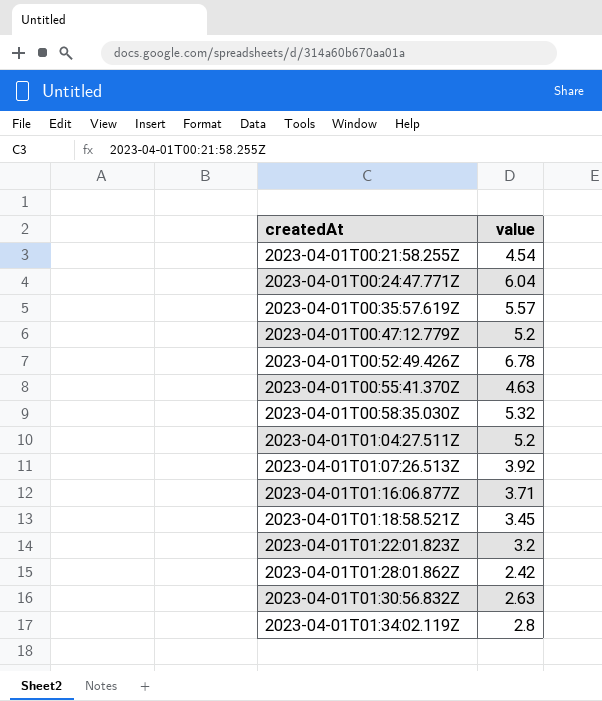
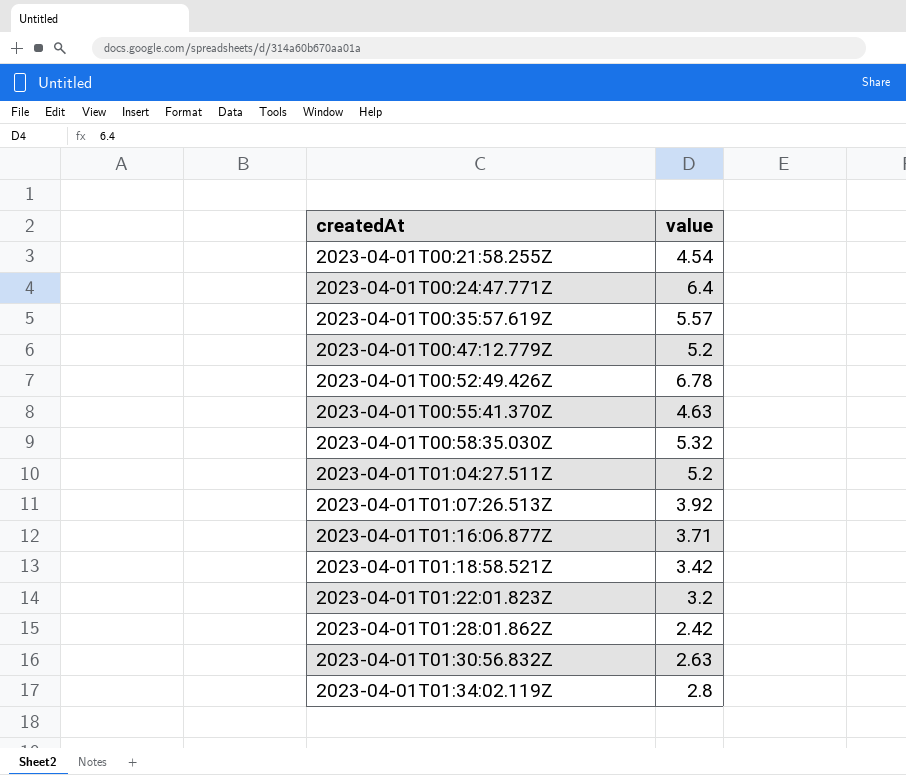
2023-04-01T00:24:47.771Z | value: 6.04 -> 6.4
2023-04-01T01:18:58.521Z | value: 3.45 -> 3.42

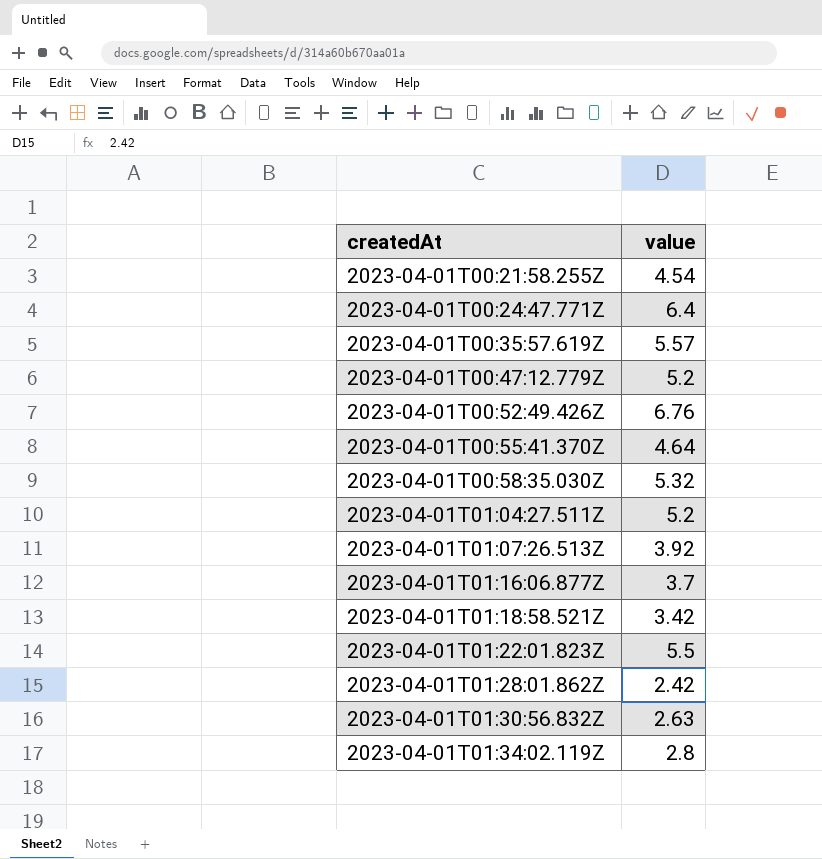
2023-04-01T00:52:49.426Z | value: 6.78 -> 6.76
2023-04-01T00:55:41.370Z | value: 4.63 -> 4.64
2023-04-01T01:16:06.877Z | value: 3.71 -> 3.7
2023-04-01T01:22:01.823Z | value: 3.2 -> 5.5

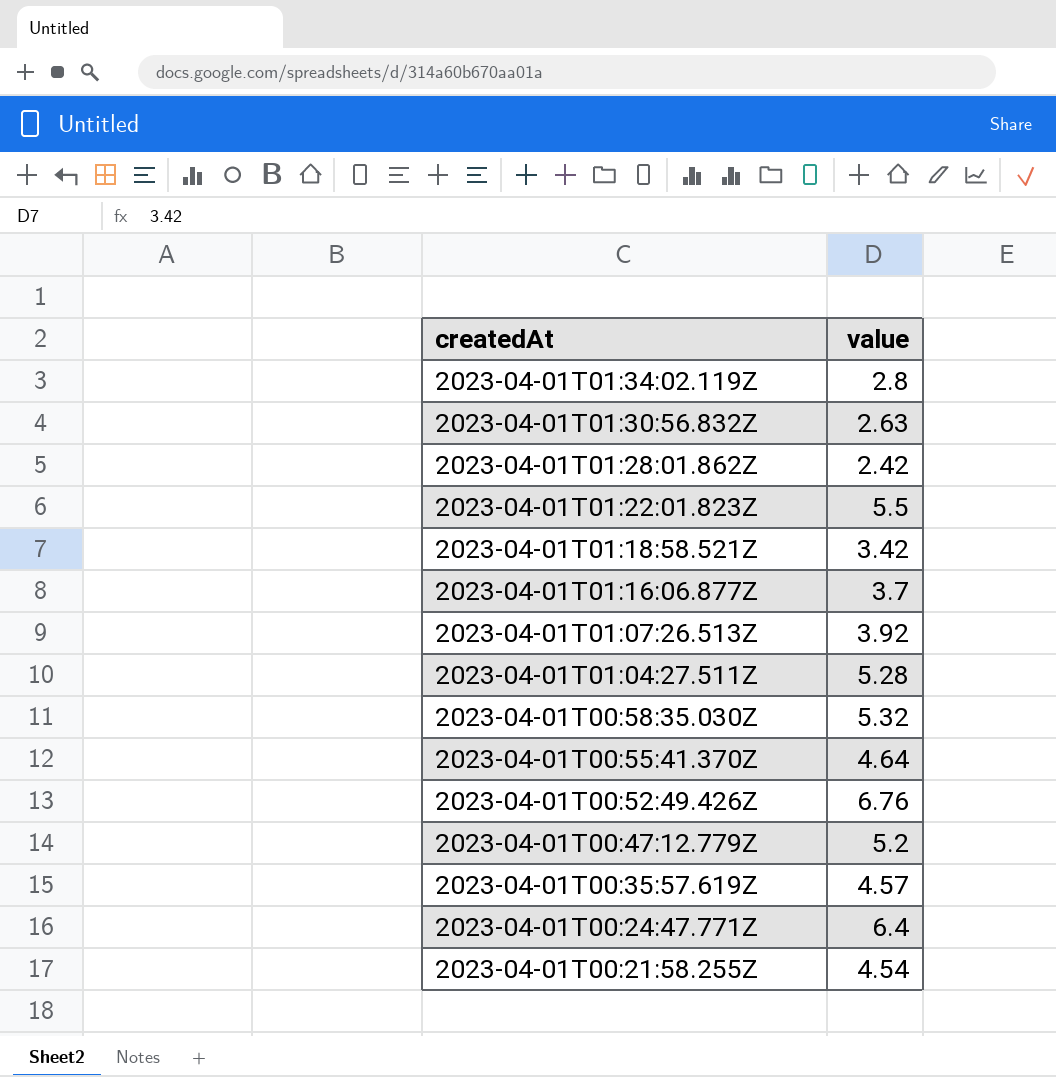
row order: createdAt ascending -> createdAt descending
2023-04-01T01:04:27.511Z | value: 5.2 -> 5.28
2023-04-01T00:35:57.619Z | value: 5.57 -> 4.57

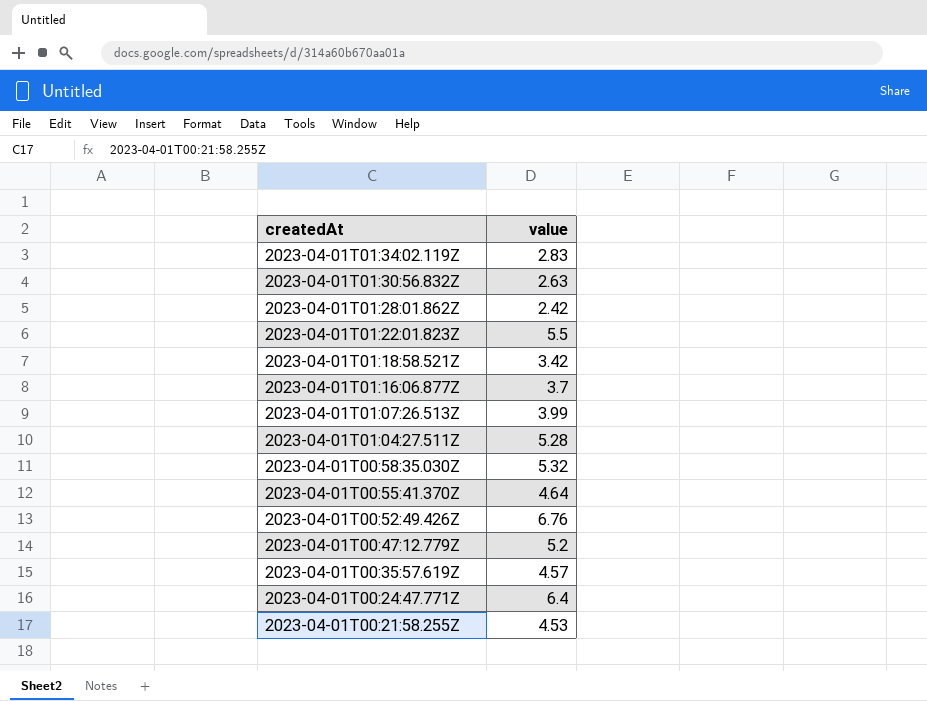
2023-04-01T01:34:02.119Z | value: 2.8 -> 2.83
2023-04-01T01:07:26.513Z | value: 3.92 -> 3.99
2023-04-01T00:21:58.255Z | value: 4.54 -> 4.53

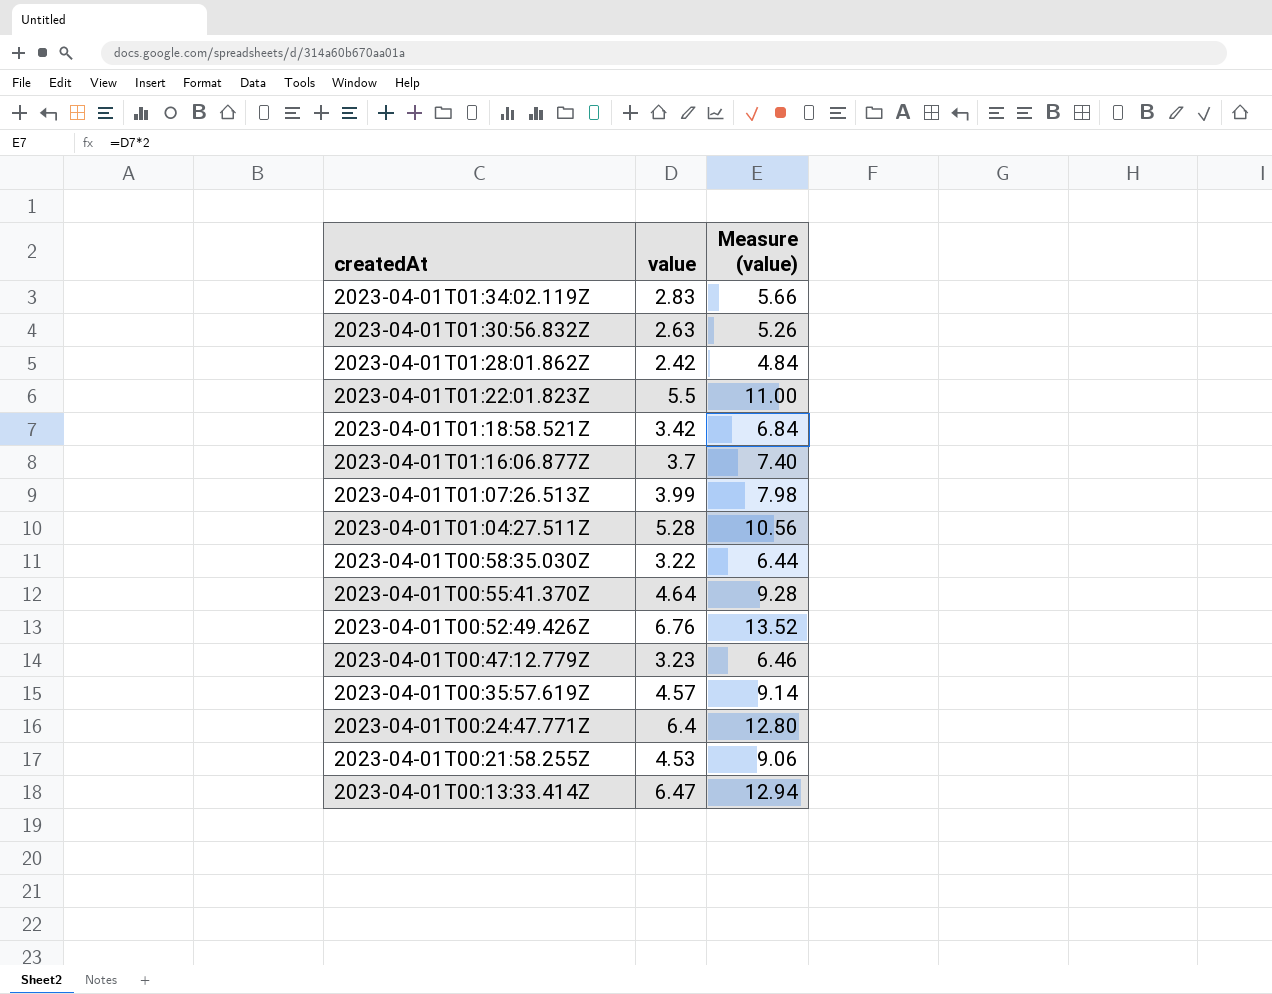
column Measure (value) | formula: none -> [value] * 2
2023-04-01T00:58:35.030Z | value: 5.32 -> 3.22
2023-04-01T00:47:12.779Z | value: 5.2 -> 3.23
row 2023-04-01T00:13:33.414Z: none -> 6.47 | 12.94

